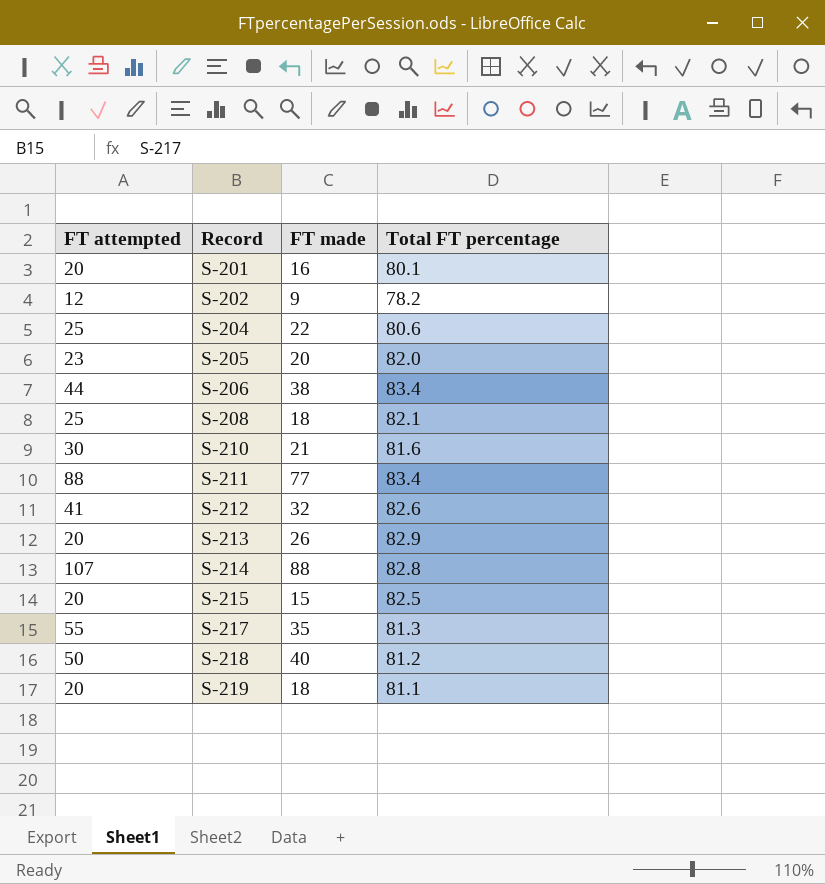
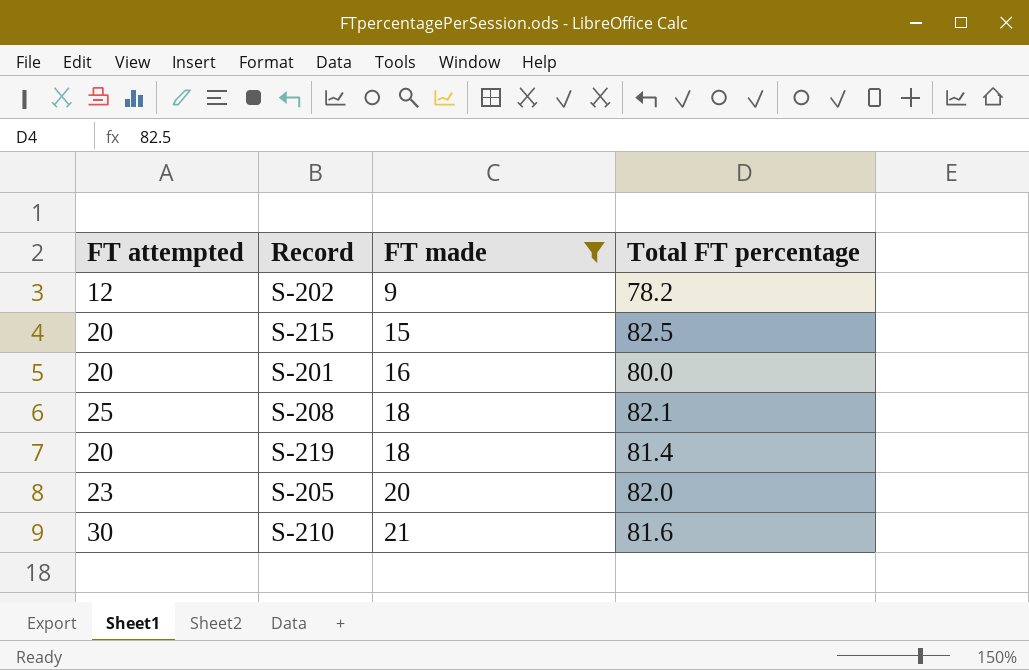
filter: none -> FT made <= 21
row order: Record ascending -> FT made ascending
S-201 | Total FT percentage: 80.1 -> 80.0
S-219 | Total FT percentage: 81.1 -> 81.4

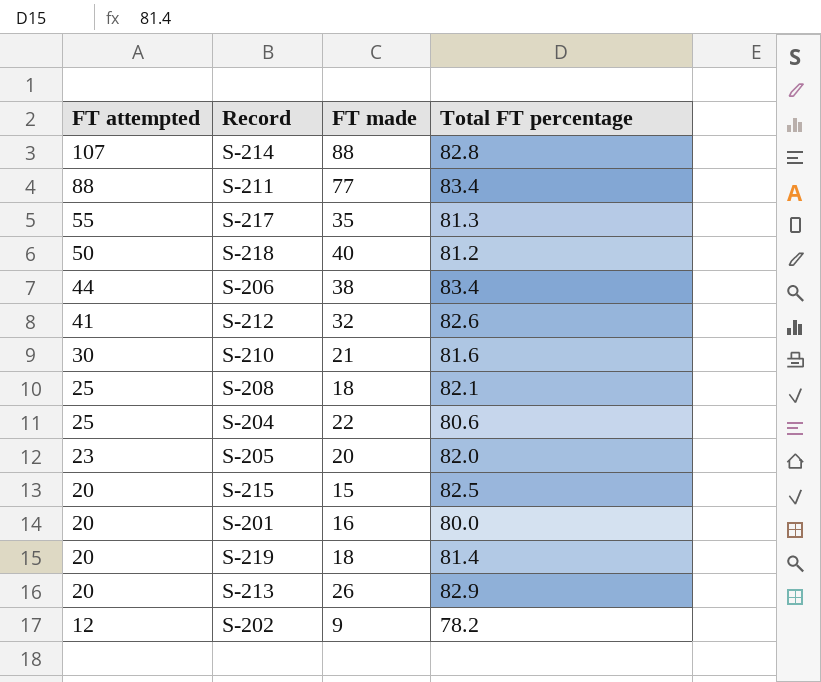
filter: FT made <= 21 -> none
row order: FT made ascending -> FT attempted descending

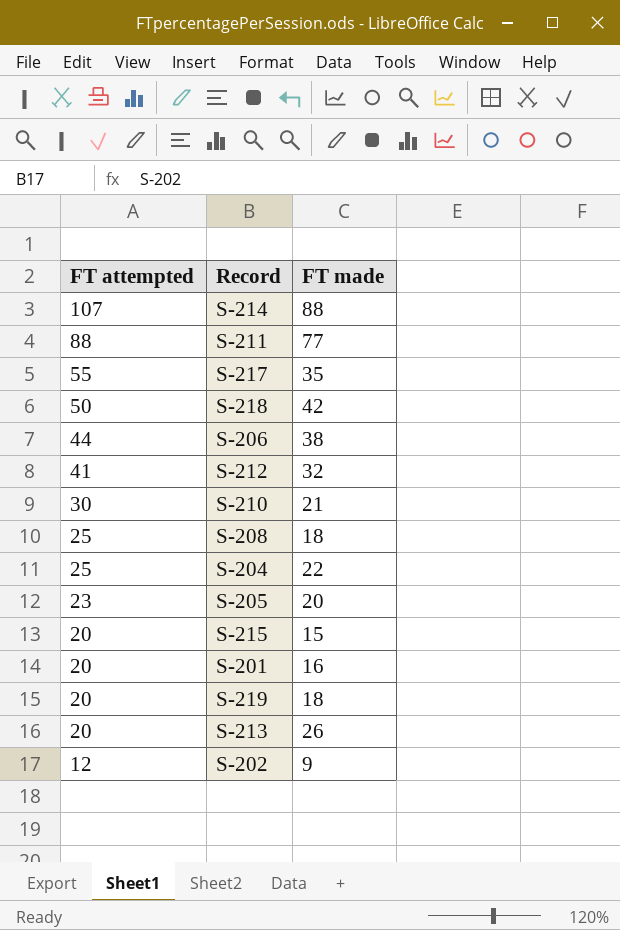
column Total FT percentage | position: 4 -> none
S-218 | FT made: 40 -> 42

